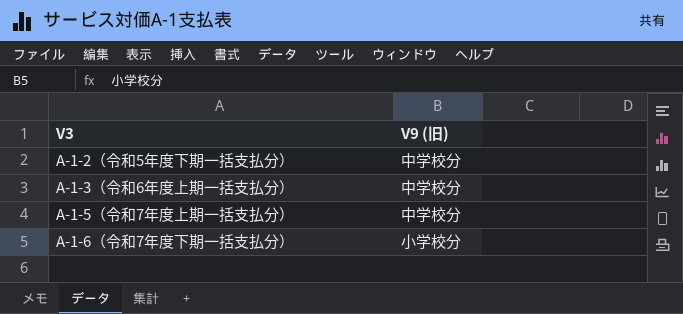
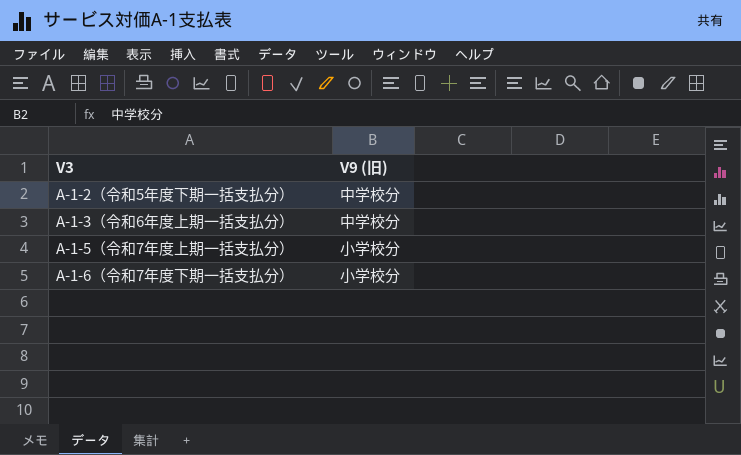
A-1-5（令和7年度上期一括支払分） | V9 (旧): 中学校分 -> 小学校分

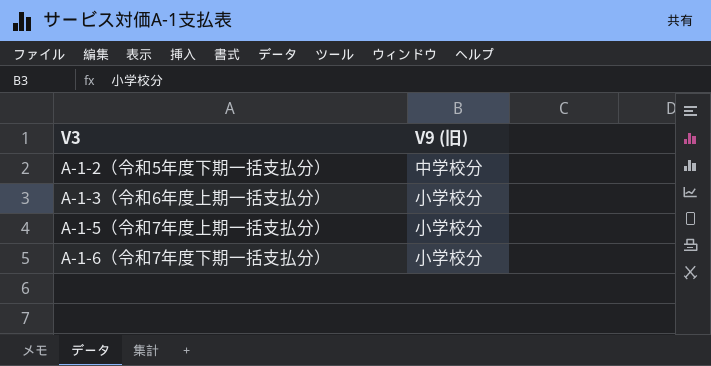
A-1-3（令和6年度上期一括支払分） | V9 (旧): 中学校分 -> 小学校分

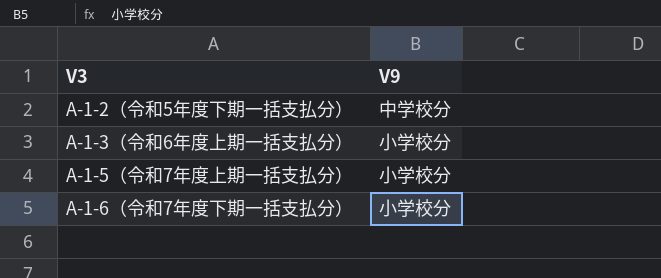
column name: V9 (旧) -> V9

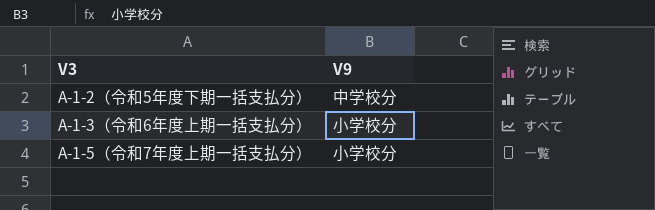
row A-1-6（令和7年度下期一括支払分）: 小学校分 -> none

